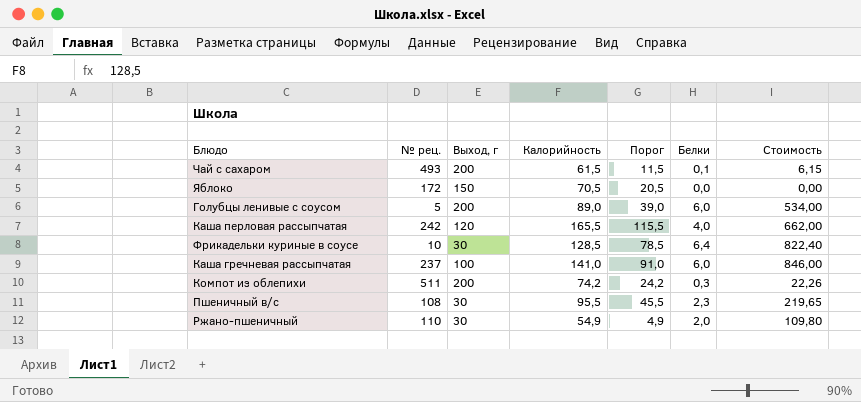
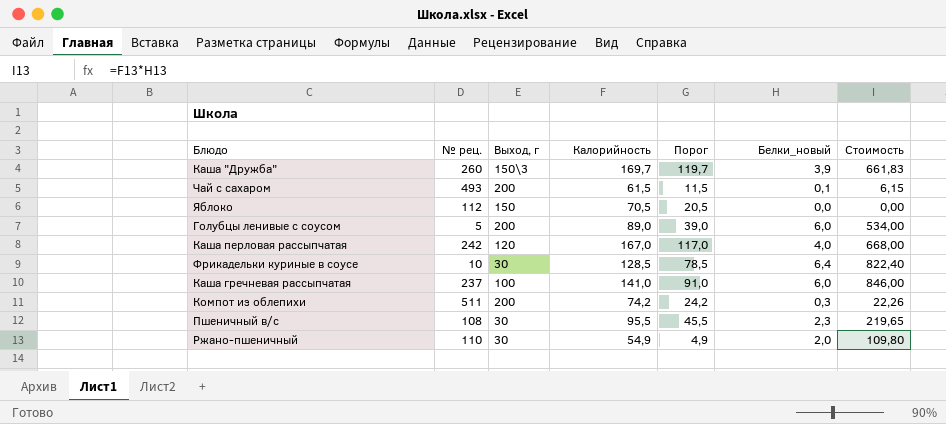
column name: Белки -> Белки_новый
row Каша "Дружба": none -> 260 | 150\3 | 169,7 | 119,7 | 3,9 | 661,83
Яблоко | № рец.: 172 -> 112
Каша перловая рассыпчатая | Калорийность: 165,5 -> 167,0
Каша перловая рассыпчатая | Порог: 115,5 -> 117,0
Каша перловая рассыпчатая | Стоимость: 662,00 -> 668,00

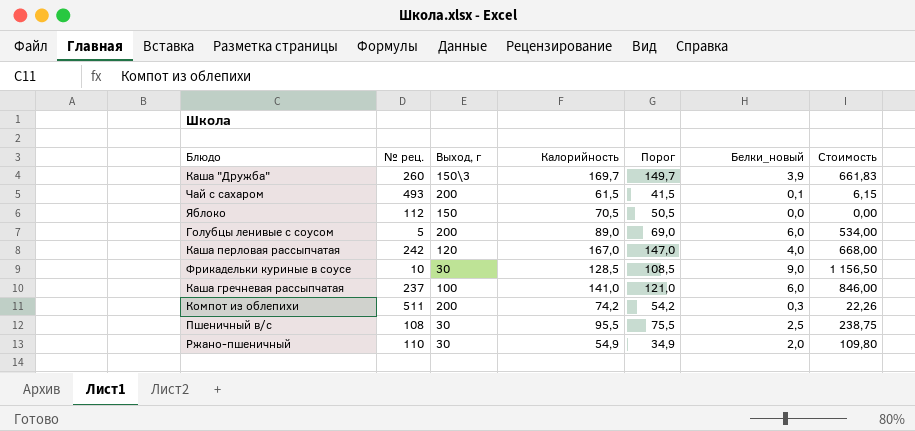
column Порог | formula: [Калорийность] - 50 -> [Калорийность] - 20
Фрикадельки куриные в соусе | Белки_новый: 6,4 -> 9,0
Фрикадельки куриные в соусе | Стоимость: 822,40 -> 1 156,50
Пшеничный в/с | Белки_новый: 2,3 -> 2,5
Пшеничный в/с | Стоимость: 219,65 -> 238,75

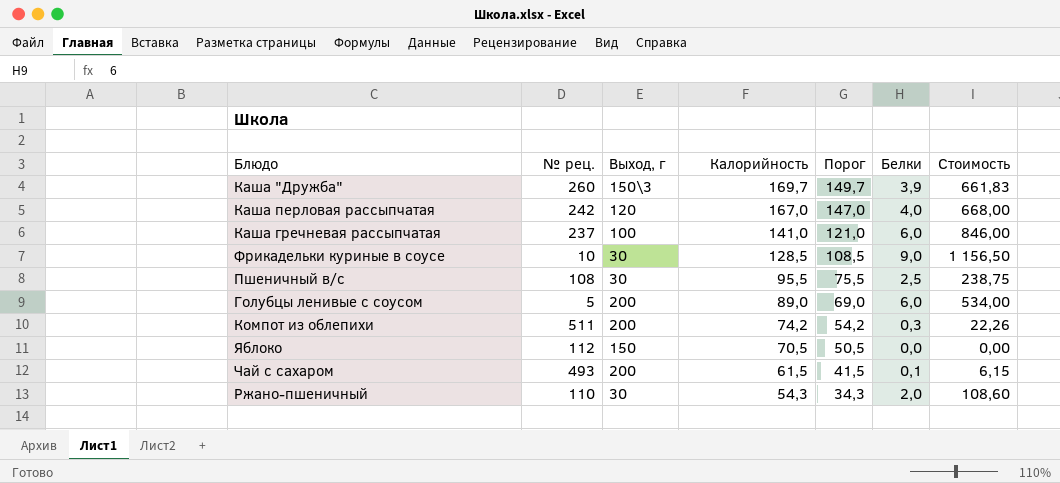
row order: none -> Калорийность descending
column name: Белки_новый -> Белки
Ржано-пшеничный | Калорийность: 54,9 -> 54,3
Ржано-пшеничный | Порог: 34,9 -> 34,3
Ржано-пшеничный | Стоимость: 109,80 -> 108,60

